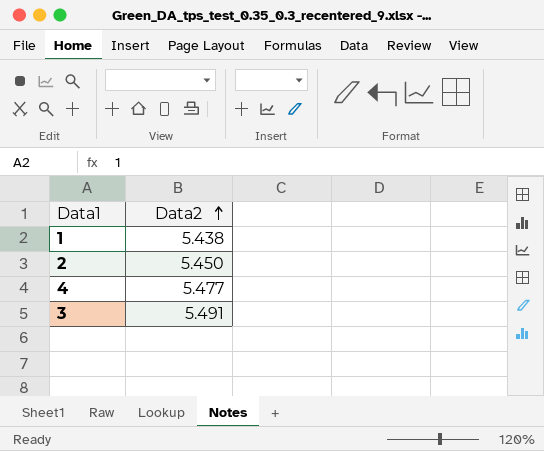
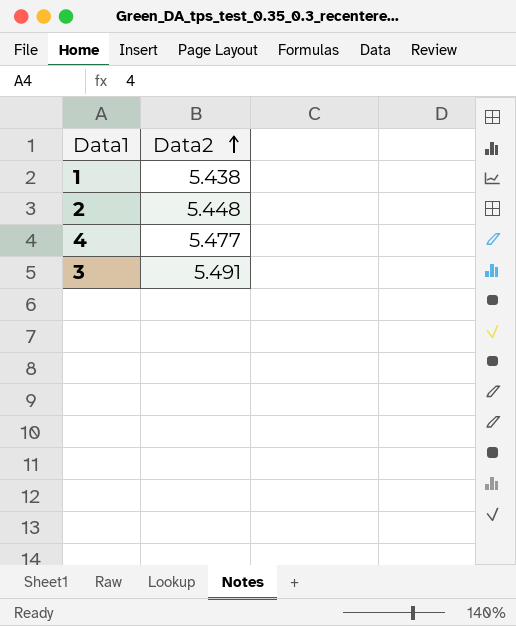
2 | Data2: 5.450 -> 5.448

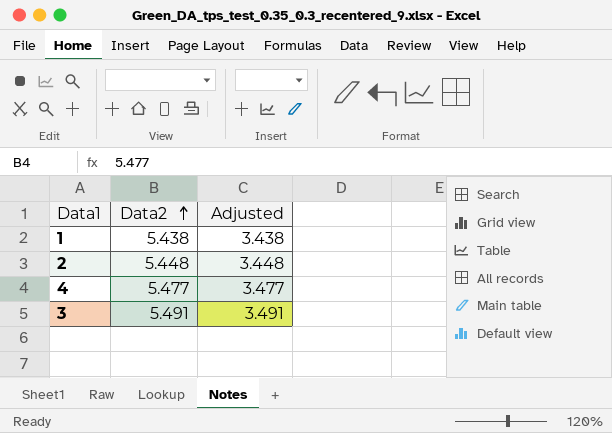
column Adjusted | formula: none -> [Data2] - 2

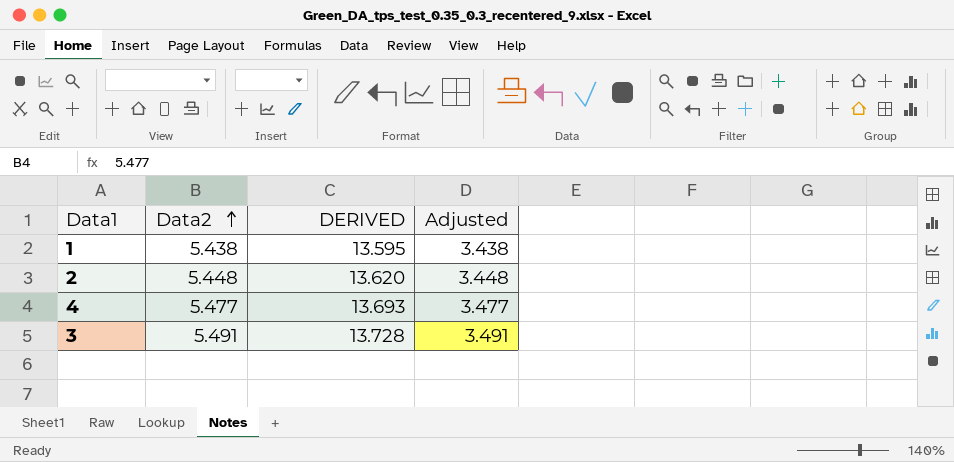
column DERIVED | formula: none -> [Data2] * 2.5

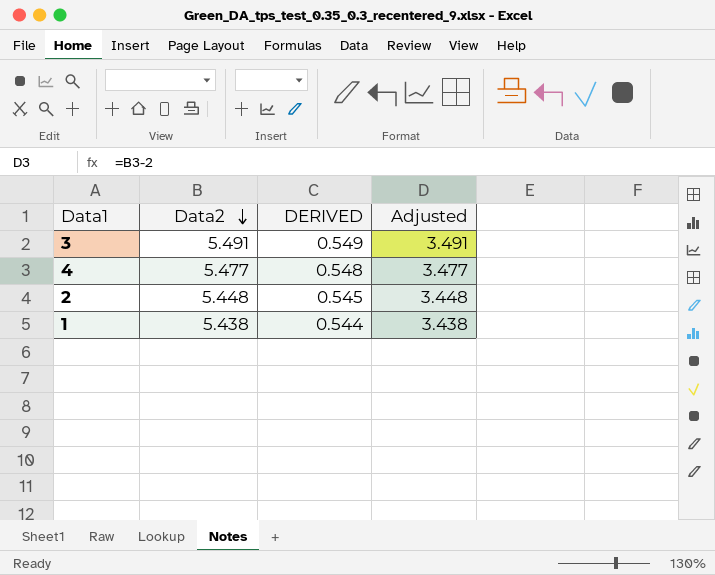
row order: Data2 ascending -> Data2 descending
column DERIVED | formula: [Data2] * 2.5 -> [Data2] * 0.1

